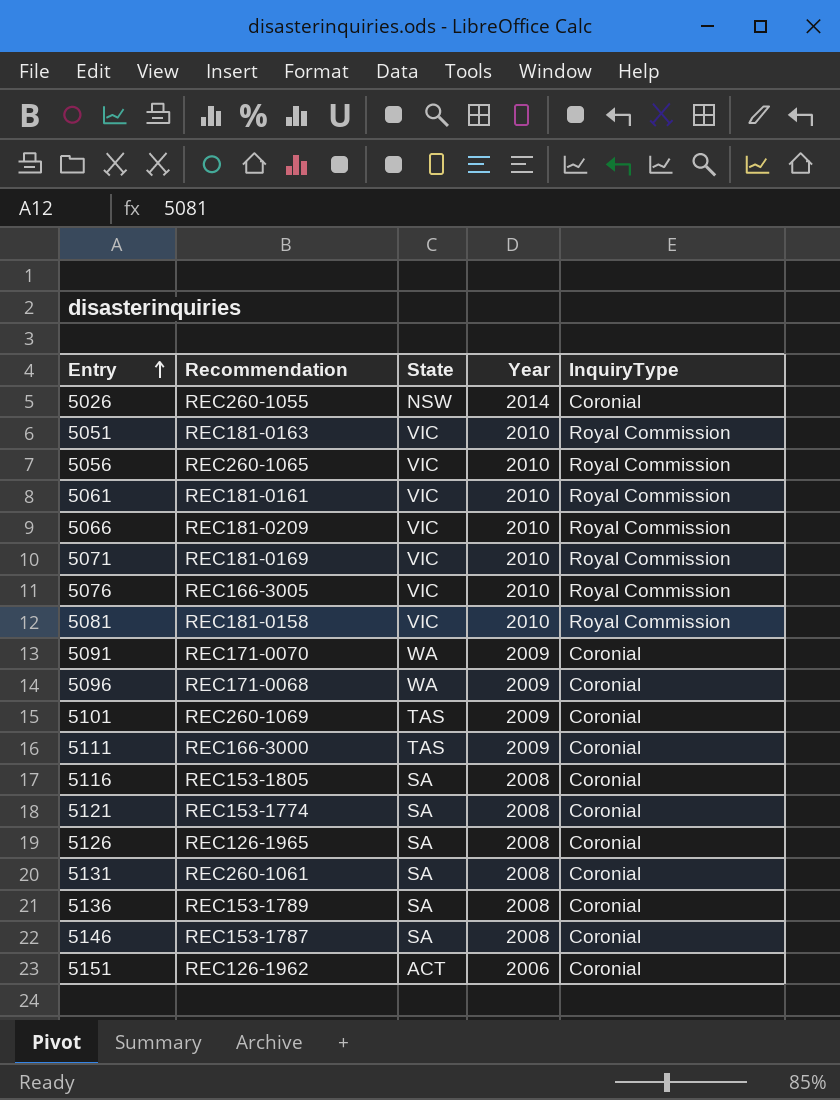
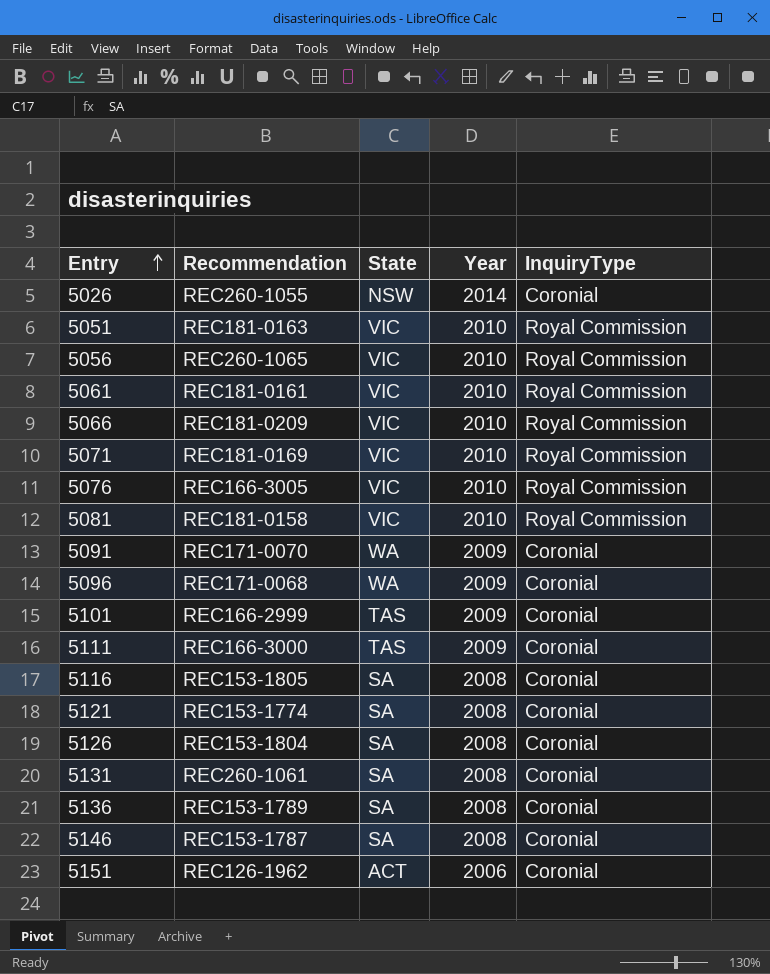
5101 | Recommendation: REC260-1069 -> REC166-2999
5126 | Recommendation: REC126-1965 -> REC153-1804

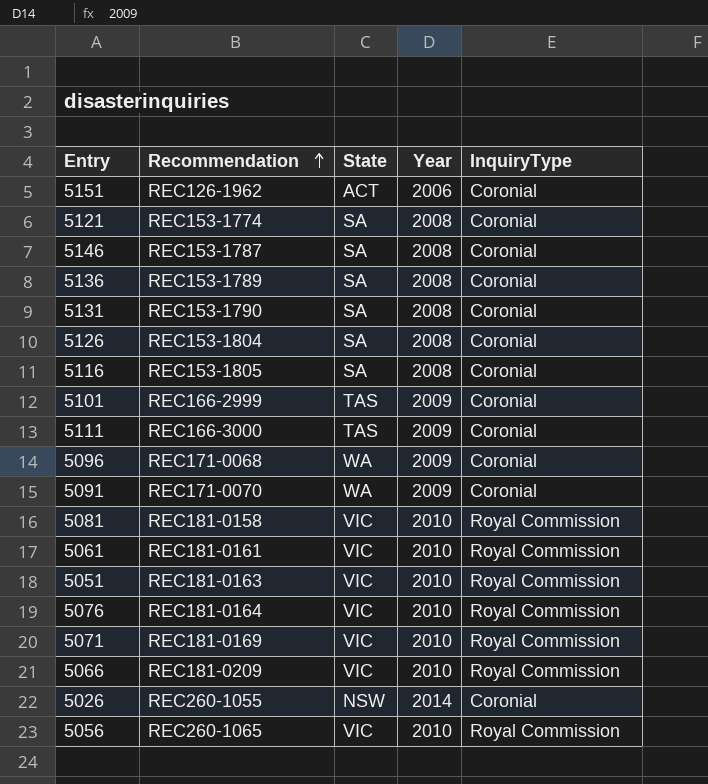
row order: Entry ascending -> Recommendation ascending
5131 | Recommendation: REC260-1061 -> REC153-1790
5076 | Recommendation: REC166-3005 -> REC181-0164

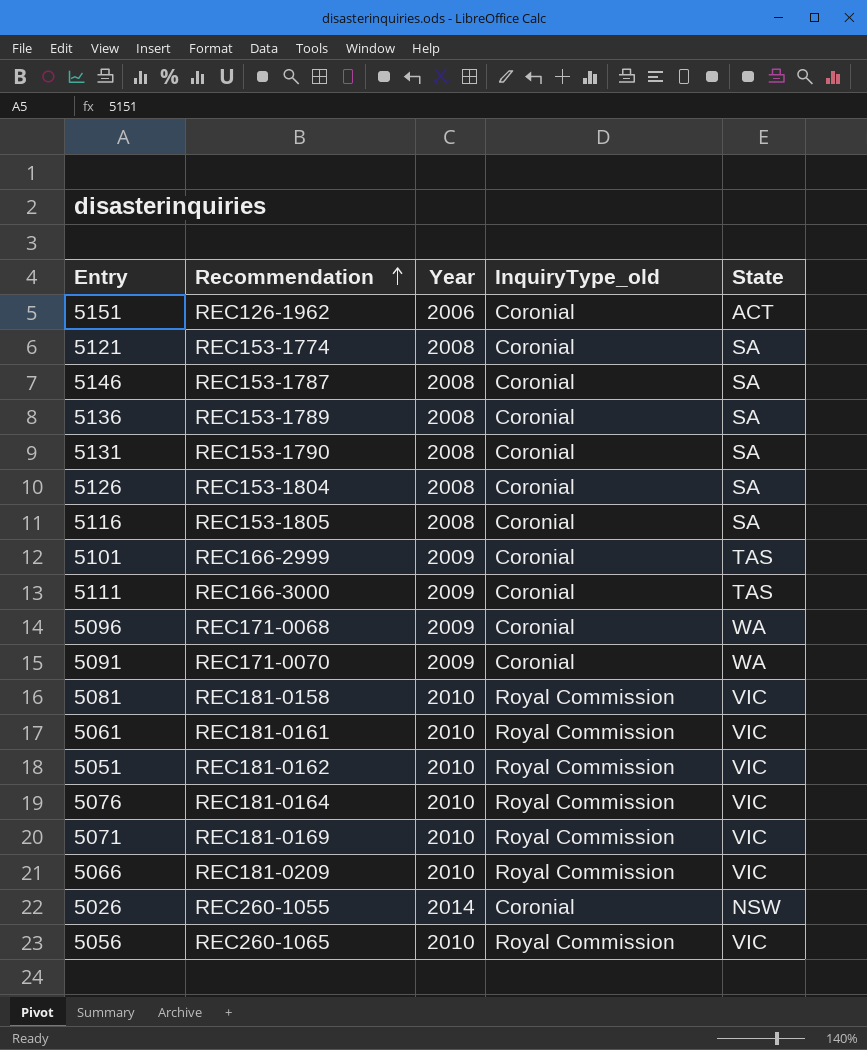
column name: InquiryType -> InquiryType_old
column State | position: 3 -> 5
5051 | Recommendation: REC181-0163 -> REC181-0162

